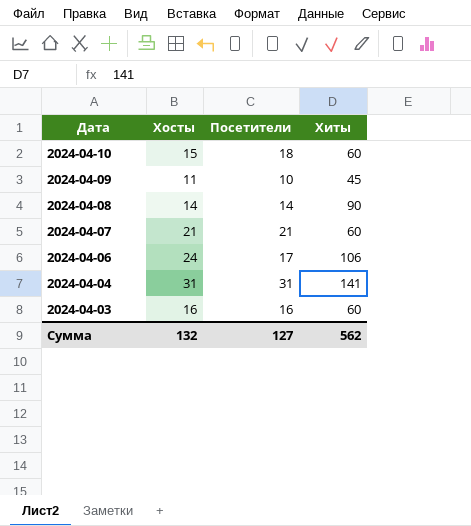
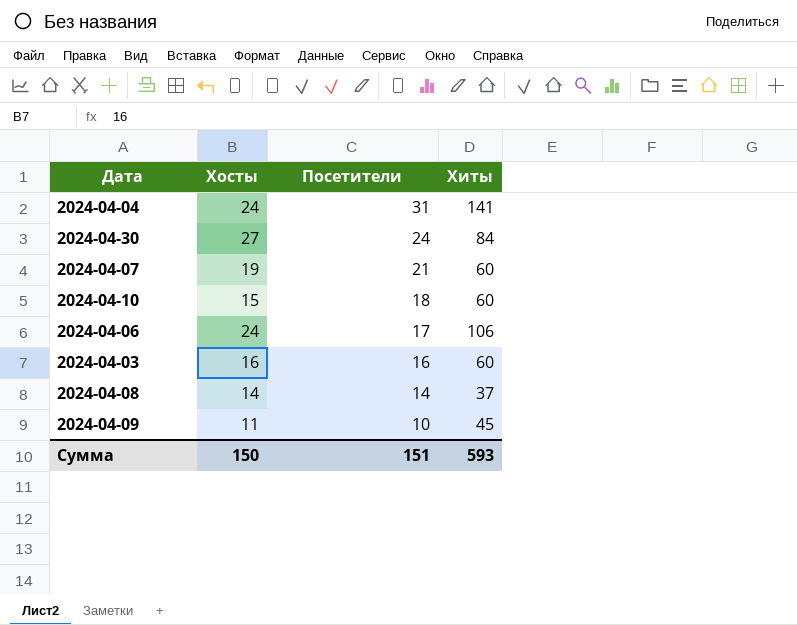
row order: Дата descending -> Посетители descending
2024-04-04 | Хосты: 31 -> 24
row 2024-04-30: none -> 27 | 24 | 84
2024-04-07 | Хосты: 21 -> 19
2024-04-08 | Хиты: 90 -> 37
Сумма | Хосты: 132 -> 150
Сумма | Посетители: 127 -> 151
Сумма | Хиты: 562 -> 593

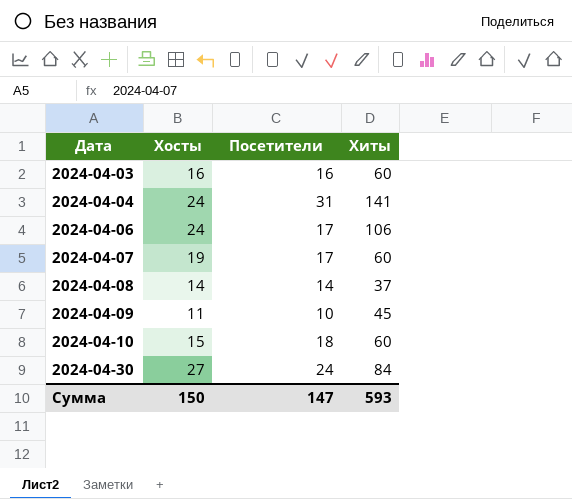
row order: Посетители descending -> Дата ascending
2024-04-07 | Посетители: 21 -> 17
Сумма | Посетители: 151 -> 147

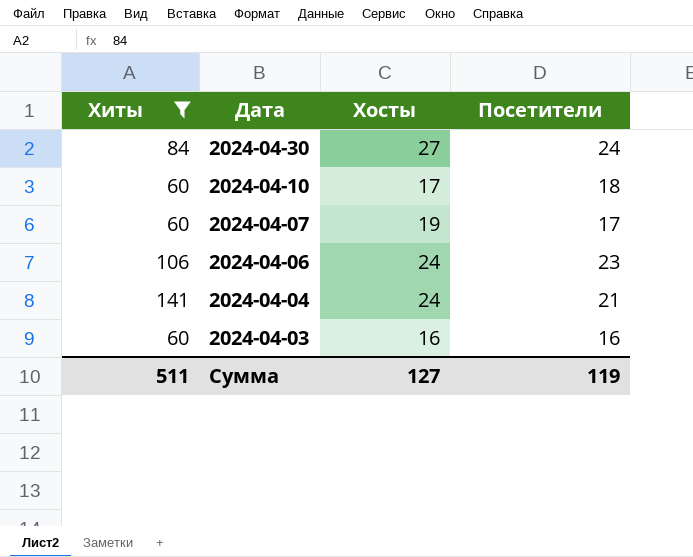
filter: none -> Хиты >= 60
row order: Дата ascending -> Дата descending
column Хиты | position: 4 -> 1
2024-04-10 | Хосты: 15 -> 17
2024-04-06 | Посетители: 17 -> 23
2024-04-04 | Посетители: 31 -> 21
Сумма | Хиты: 593 -> 511
Сумма | Хосты: 150 -> 127
Сумма | Посетители: 147 -> 119

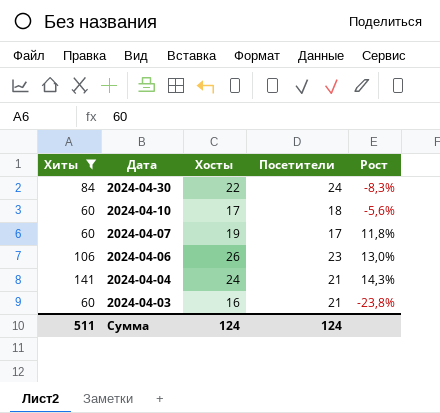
column Рост | formula: none -> ([Хосты] - [Посетители]) / [Посетители]
2024-04-30 | Хосты: 27 -> 22
2024-04-06 | Хосты: 24 -> 26
2024-04-03 | Посетители: 16 -> 21
Сумма | Хосты: 127 -> 124
Сумма | Посетители: 119 -> 124

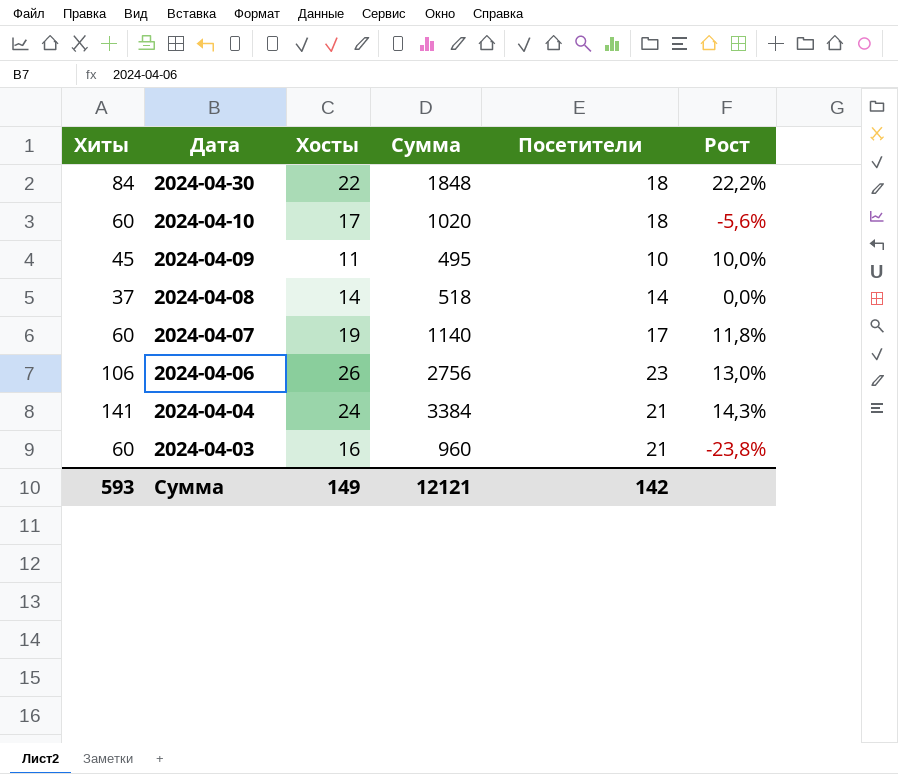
filter: Хиты >= 60 -> none
column Сумма | formula: none -> [Хиты] * [Хосты]
2024-04-30 | Посетители: 24 -> 18
2024-04-30 | Рост: -8,3% -> 22,2%
Сумма | Хиты: 511 -> 593
Сумма | Хосты: 124 -> 149
Сумма | Посетители: 124 -> 142

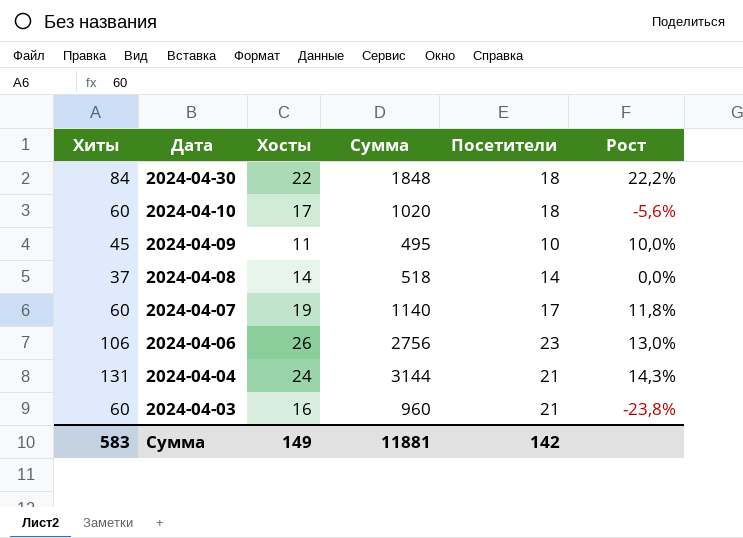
2024-04-04 | Хиты: 141 -> 131
2024-04-04 | Сумма: 3384 -> 3144
Сумма | Хиты: 593 -> 583
Сумма | Сумма: 12121 -> 11881

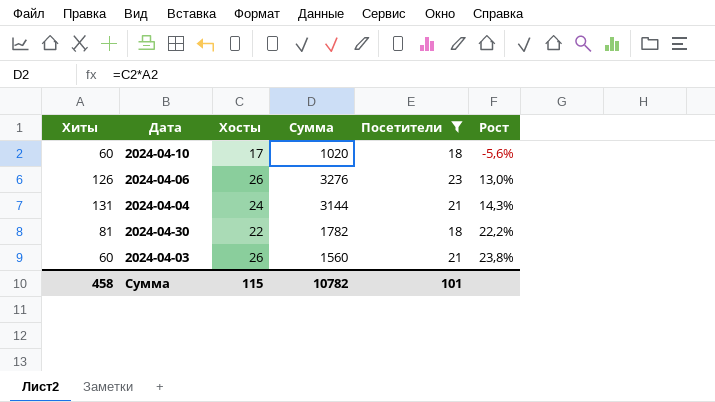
filter: none -> Посетители >= 18
row order: Дата descending -> Рост ascending
2024-04-06 | Хиты: 106 -> 126
2024-04-06 | Сумма: 2756 -> 3276
2024-04-30 | Хиты: 84 -> 81
2024-04-30 | Сумма: 1848 -> 1782
2024-04-03 | Хосты: 16 -> 26
2024-04-03 | Сумма: 960 -> 1560
2024-04-03 | Рост: -23,8% -> 23,8%
Сумма | Хиты: 583 -> 458
Сумма | Хосты: 149 -> 115
Сумма | Сумма: 11881 -> 10782
Сумма | Посетители: 142 -> 101

